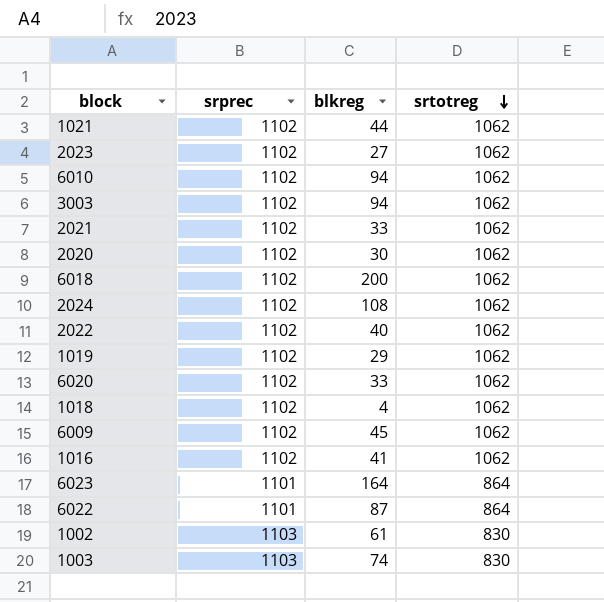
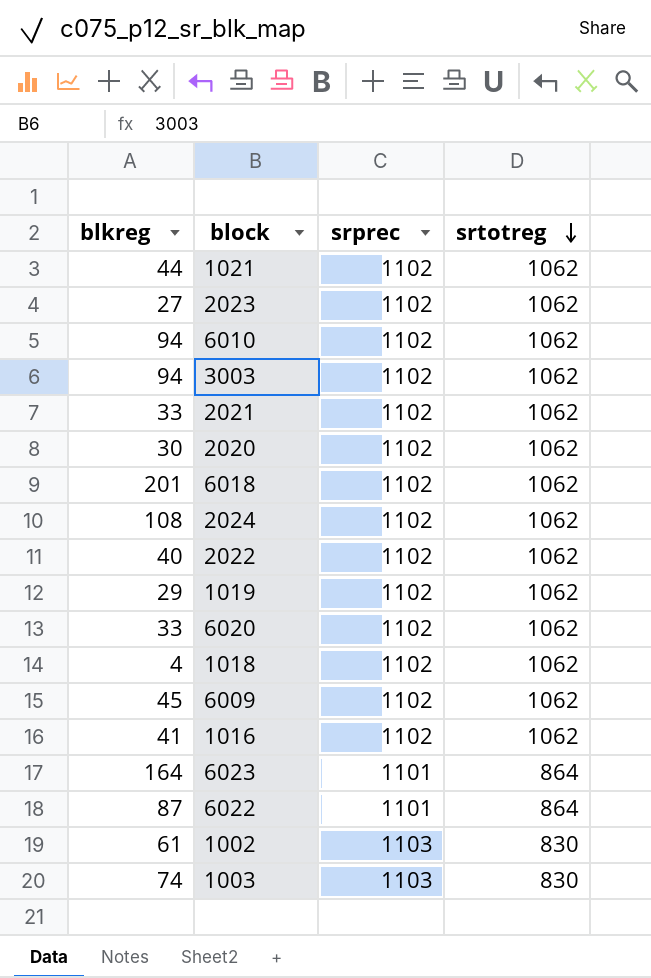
column blkreg | position: 3 -> 1
6018 | blkreg: 200 -> 201

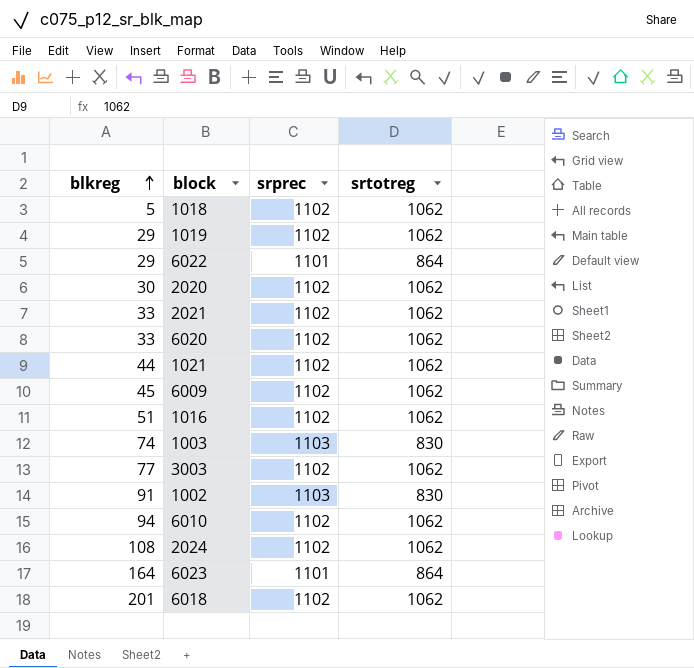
row order: srtotreg descending -> blkreg ascending
row 2023: 27 | 1102 | 1062 -> none
row 2022: 40 | 1102 | 1062 -> none
1018 | blkreg: 4 -> 5
6022 | blkreg: 87 -> 29
1016 | blkreg: 41 -> 51
3003 | blkreg: 94 -> 77
1002 | blkreg: 61 -> 91

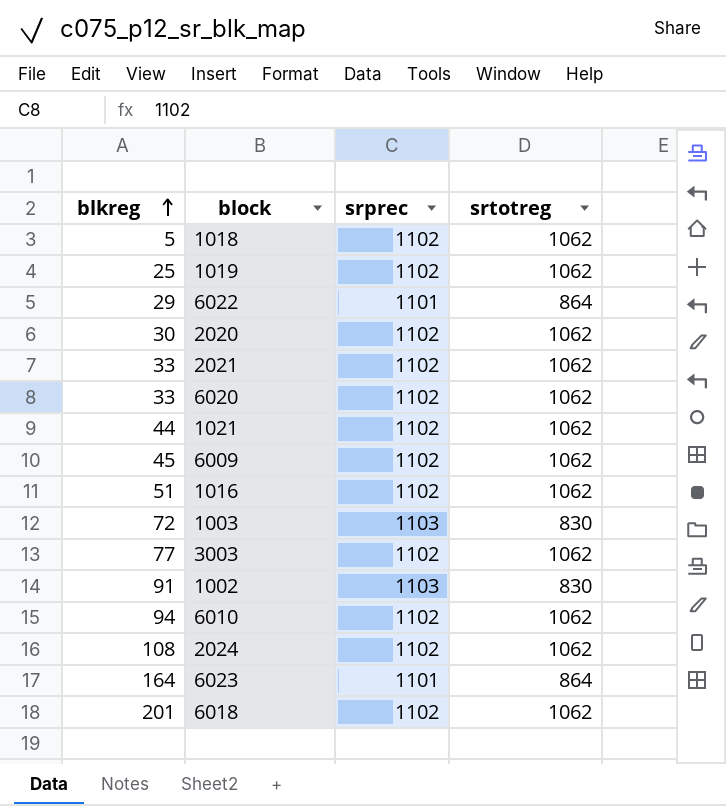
1019 | blkreg: 29 -> 25
1003 | blkreg: 74 -> 72

